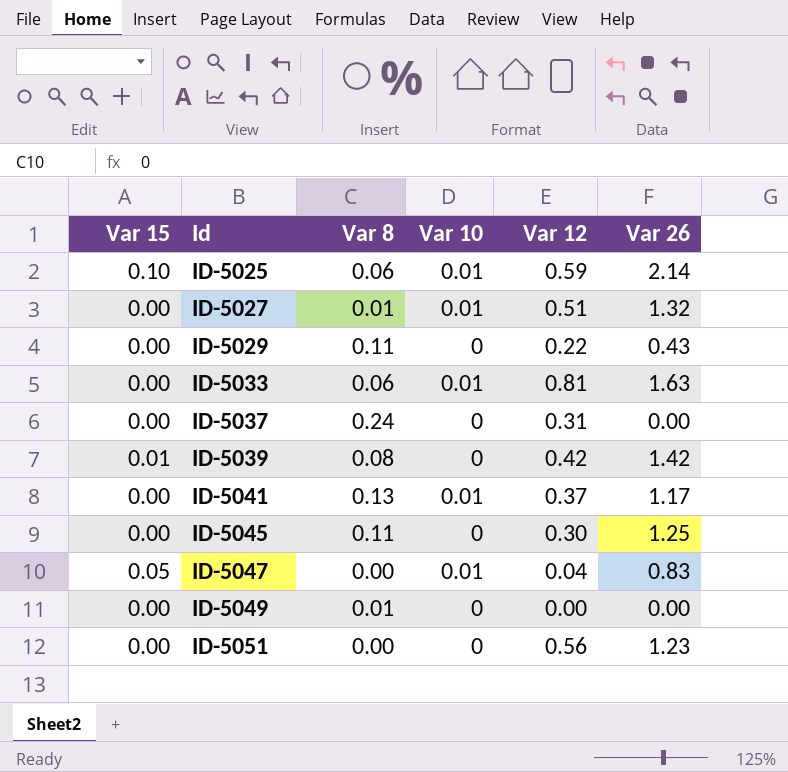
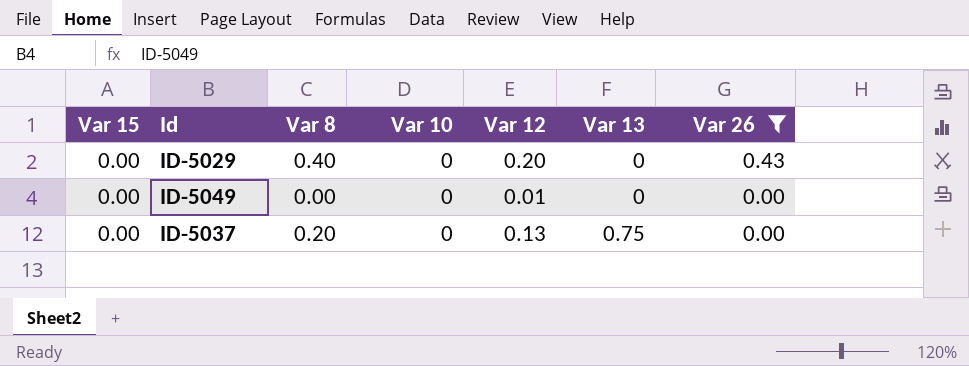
filter: none -> Var 26 <= 0.43
row order: Id ascending -> Var 13 ascending
column Var 13 | position: none -> 6
ID-5029 | Var 8: 0.11 -> 0.40
ID-5029 | Var 12: 0.22 -> 0.20
ID-5049 | Var 8: 0.01 -> 0.00
ID-5049 | Var 12: 0.00 -> 0.01
ID-5037 | Var 8: 0.24 -> 0.20
ID-5037 | Var 12: 0.31 -> 0.13

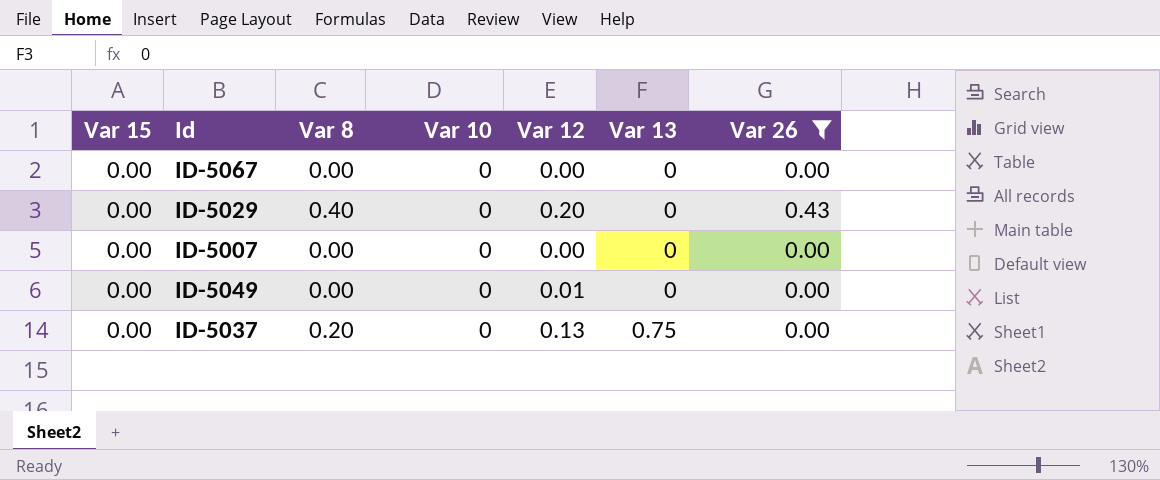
row ID-5067: none -> 0.00 | 0.00 | 0 | 0.00 | 0 | 0.00
row ID-5007: none -> 0.00 | 0.00 | 0 | 0.00 | 0 | 0.00

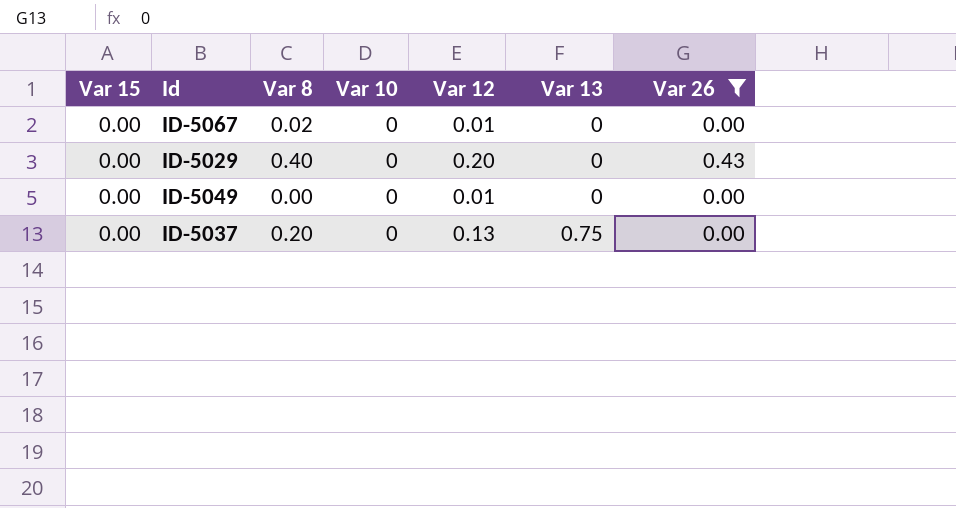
row ID-5007: 0.00 | 0.00 | 0 | 0.00 | 0 | 0.00 -> none
ID-5067 | Var 8: 0.00 -> 0.02
ID-5067 | Var 12: 0.00 -> 0.01

